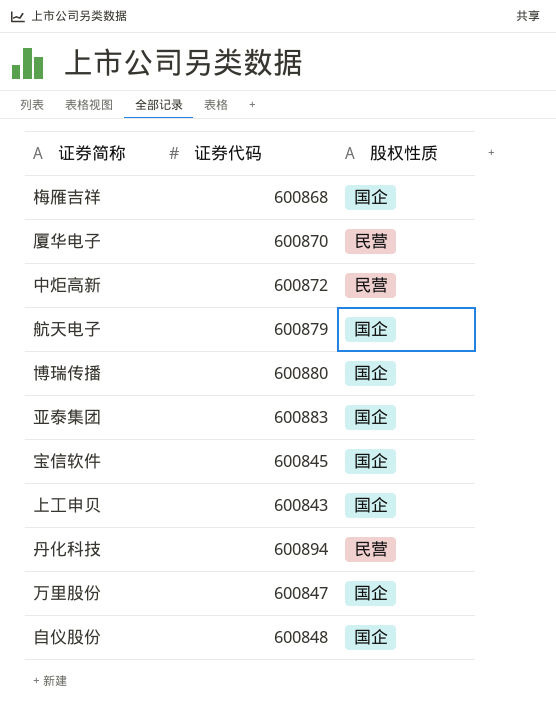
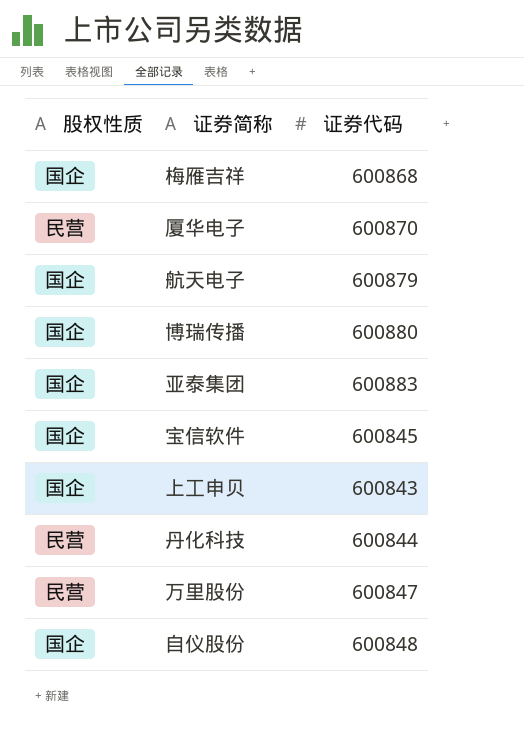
column 股权性质 | position: 3 -> 1
row 中炬高新: 600872 | 民营 -> none
丹化科技 | 证券代码: 600894 -> 600844
万里股份 | 股权性质: 国企 -> 民营

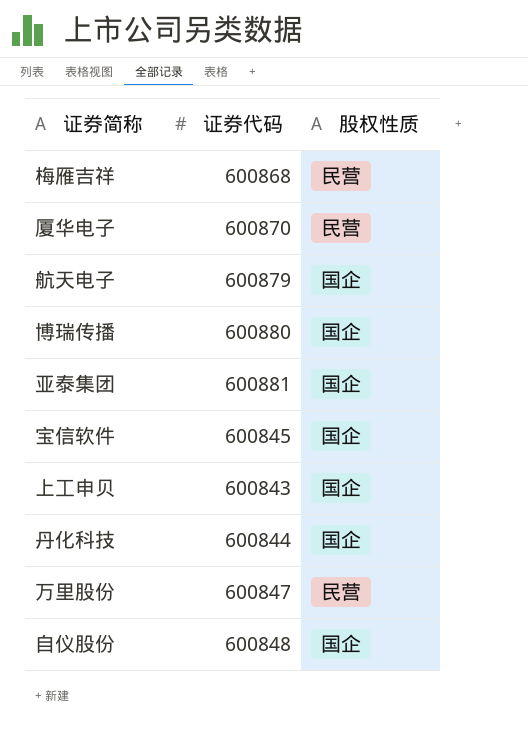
column 股权性质 | position: 1 -> 3
梅雁吉祥 | 股权性质: 国企 -> 民营
亚泰集团 | 证券代码: 600883 -> 600881
丹化科技 | 股权性质: 民营 -> 国企

